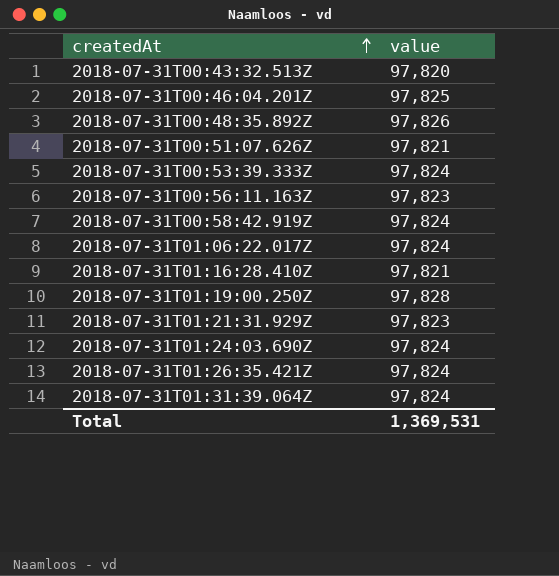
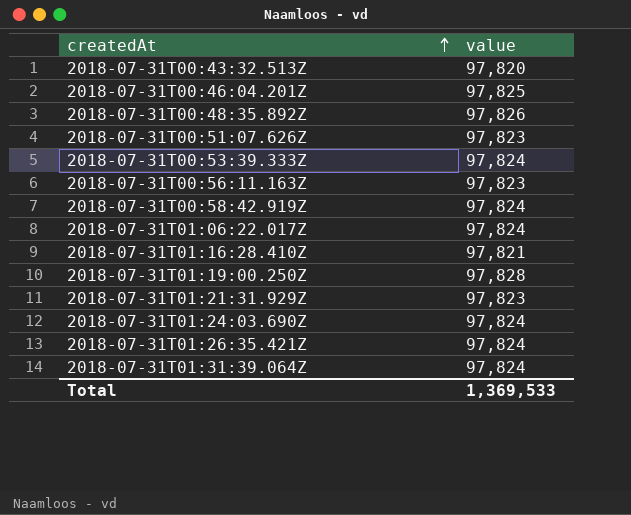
2018-07-31T00:51:07.626Z | value: 97,821 -> 97,823
Total | value: 1,369,531 -> 1,369,533

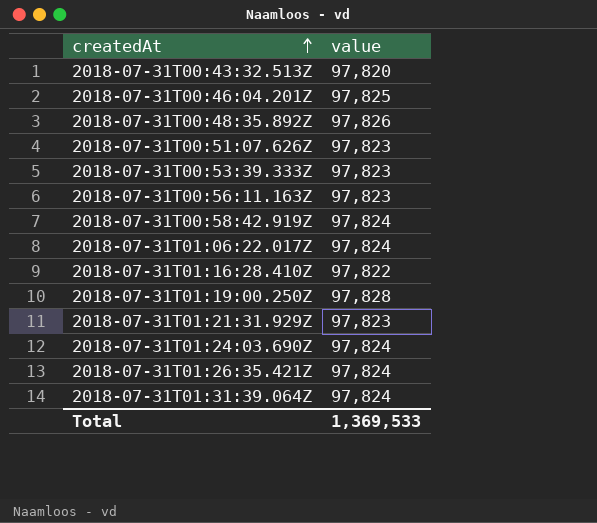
2018-07-31T00:53:39.333Z | value: 97,824 -> 97,823
2018-07-31T01:16:28.410Z | value: 97,821 -> 97,822

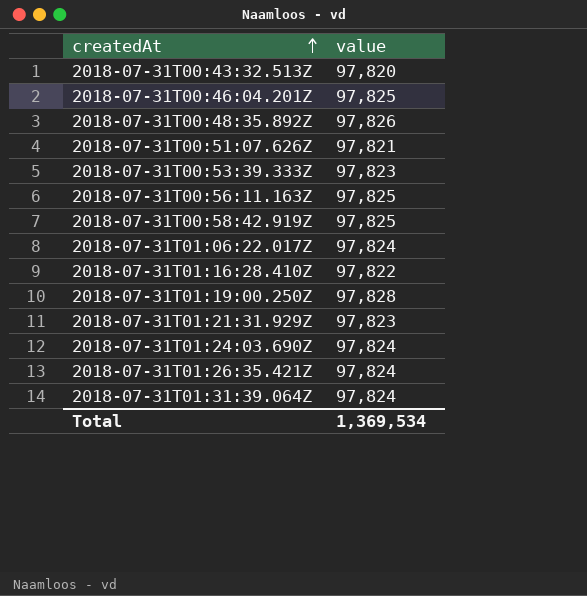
2018-07-31T00:51:07.626Z | value: 97,823 -> 97,821
2018-07-31T00:56:11.163Z | value: 97,823 -> 97,825
2018-07-31T00:58:42.919Z | value: 97,824 -> 97,825
Total | value: 1,369,533 -> 1,369,534

